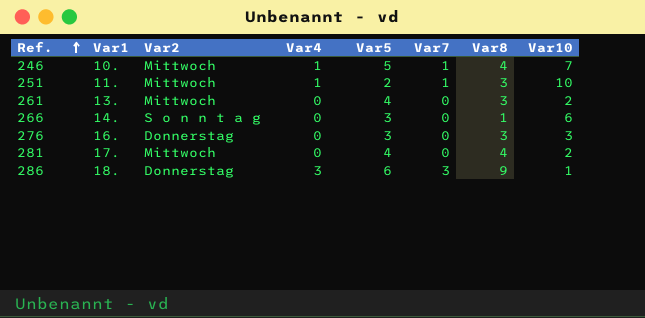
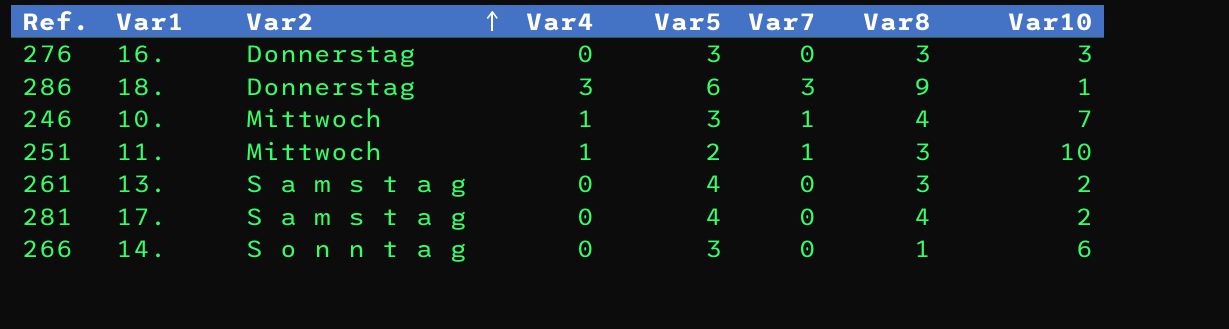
row order: Ref. ascending -> Var2 ascending
246 | Var5: 5 -> 3
261 | Var2: Mittwoch -> S a m s t a g
281 | Var2: Mittwoch -> S a m s t a g

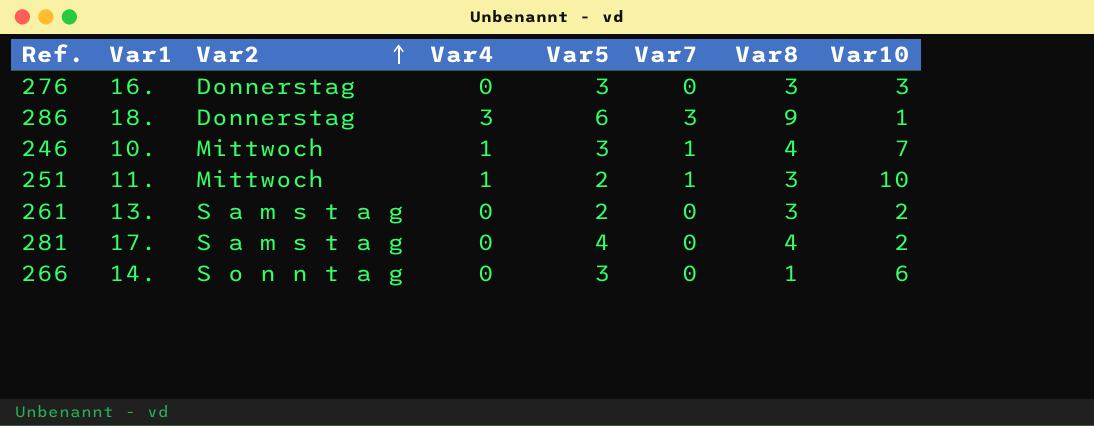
261 | Var5: 4 -> 2

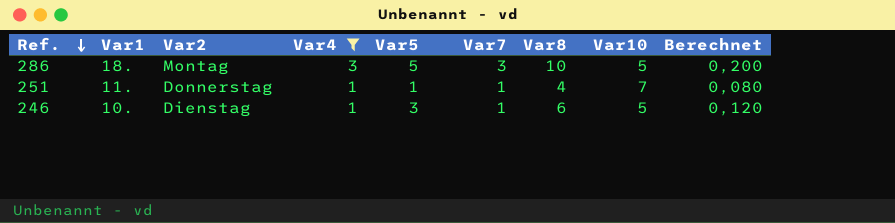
filter: none -> Var4 != 0
row order: Var2 ascending -> Ref. descending
column Berechnet | formula: none -> [Var8] * 0,02
286 | Var2: Donnerstag -> Montag
286 | Var5: 6 -> 5
286 | Var8: 9 -> 10
286 | Var10: 1 -> 5
251 | Var2: Mittwoch -> Donnerstag
251 | Var5: 2 -> 1
251 | Var8: 3 -> 4
251 | Var10: 10 -> 7
246 | Var2: Mittwoch -> Dienstag
246 | Var8: 4 -> 6
246 | Var10: 7 -> 5

